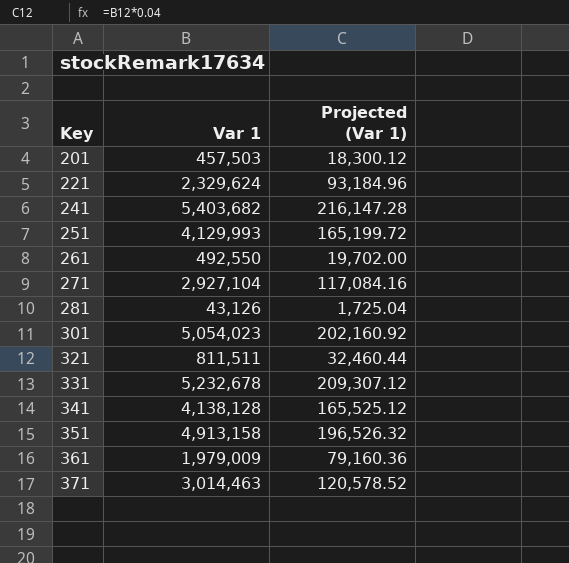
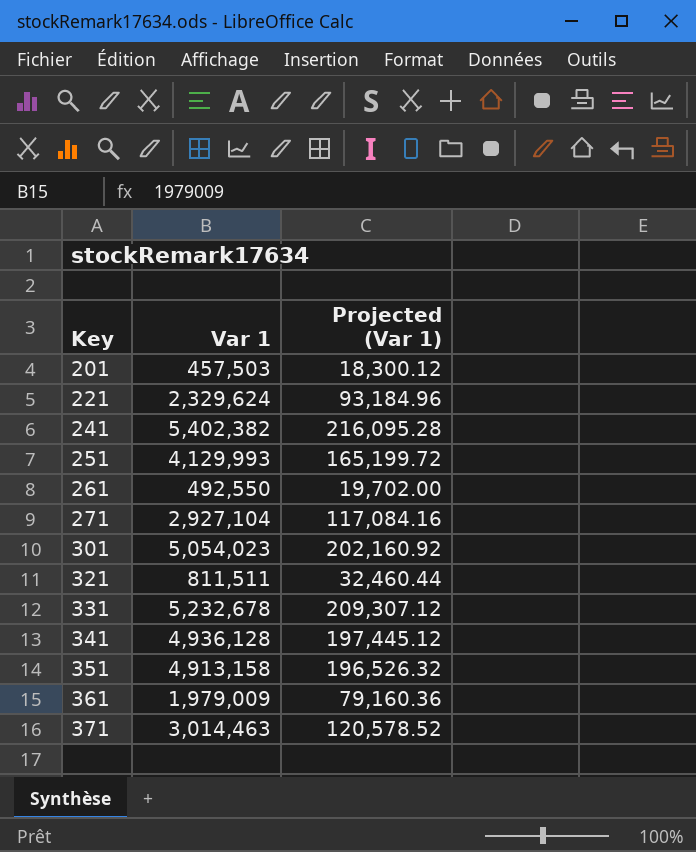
row 281: 43,126 | 1,725.04 -> none
241 | Var 1: 5,403,682 -> 5,402,382
241 | Projected (Var 1): 216,147.28 -> 216,095.28
341 | Var 1: 4,138,128 -> 4,936,128
341 | Projected (Var 1): 165,525.12 -> 197,445.12

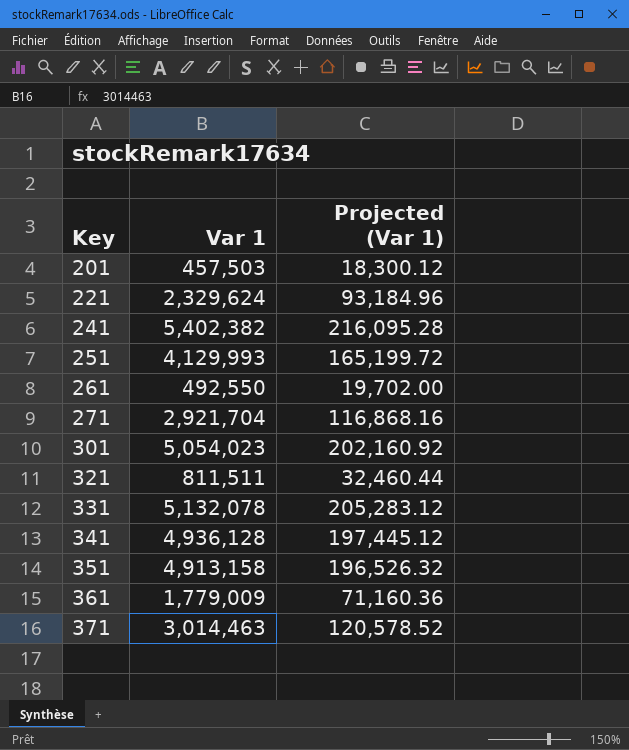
271 | Var 1: 2,927,104 -> 2,921,704
271 | Projected (Var 1): 117,084.16 -> 116,868.16
331 | Var 1: 5,232,678 -> 5,132,078
331 | Projected (Var 1): 209,307.12 -> 205,283.12
361 | Var 1: 1,979,009 -> 1,779,009
361 | Projected (Var 1): 79,160.36 -> 71,160.36

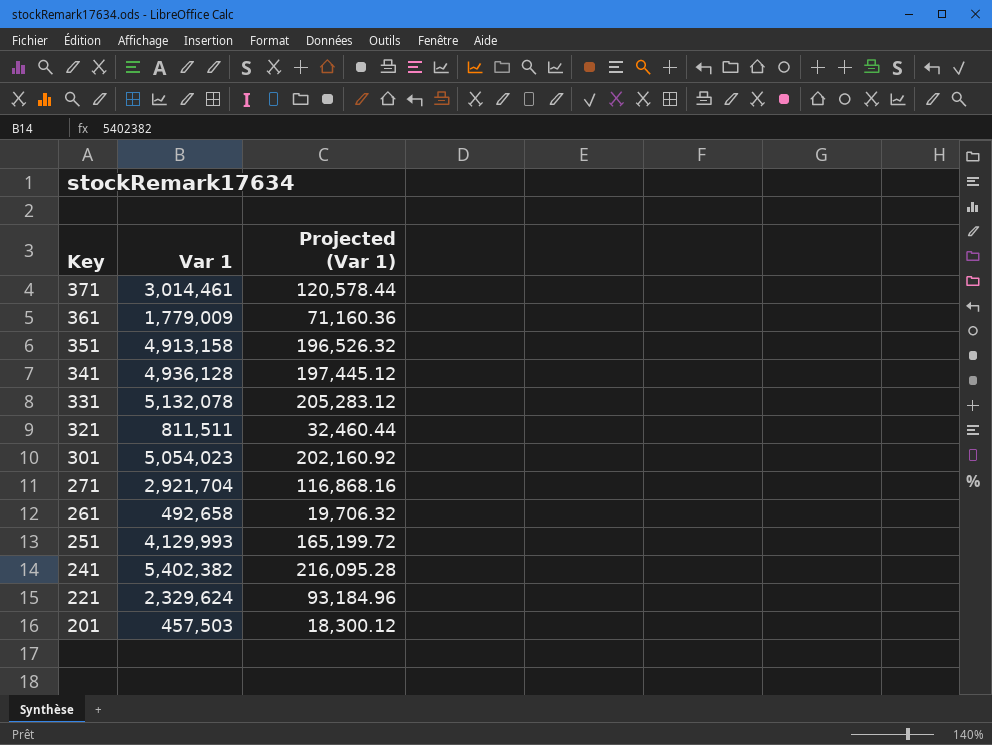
row order: Key ascending -> Key descending
371 | Var 1: 3,014,463 -> 3,014,461
371 | Projected (Var 1): 120,578.52 -> 120,578.44
261 | Var 1: 492,550 -> 492,658
261 | Projected (Var 1): 19,702.00 -> 19,706.32

